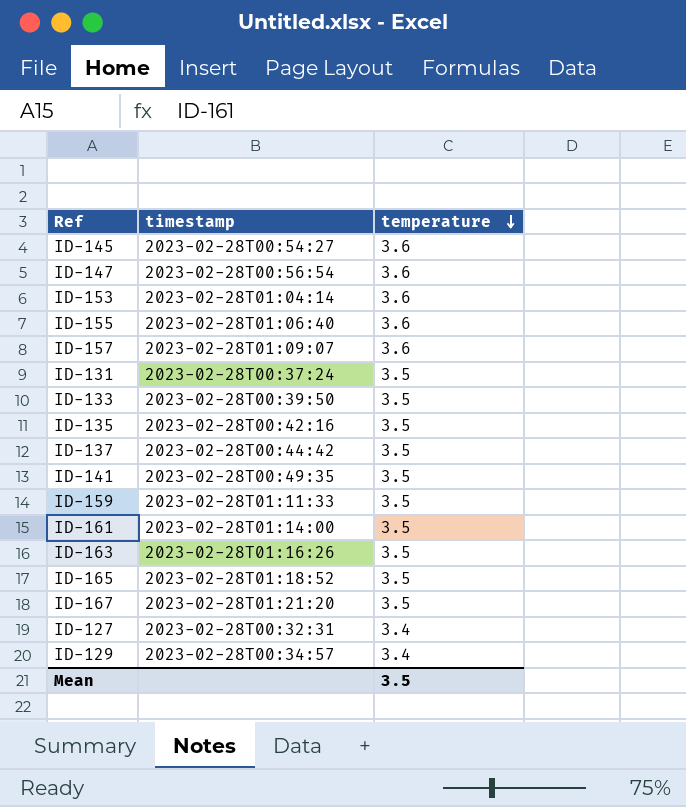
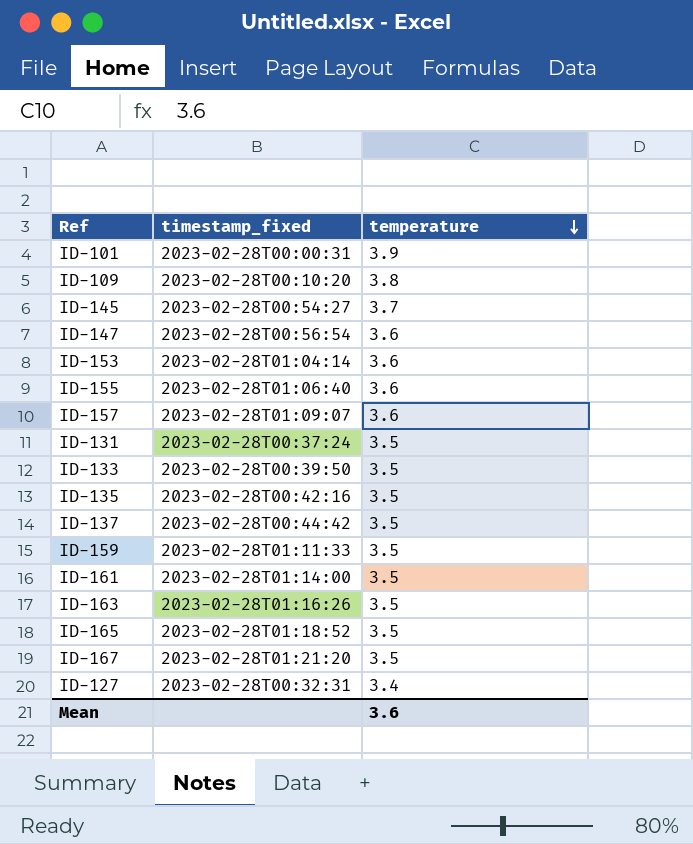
column name: timestamp -> timestamp_fixed
row ID-141: 2023-02-28T00:49:35 | 3.5 -> none
row ID-129: 2023-02-28T00:34:57 | 3.4 -> none
row ID-101: none -> 2023-02-28T00:00:31 | 3.9
row ID-109: none -> 2023-02-28T00:10:20 | 3.8
ID-145 | temperature: 3.6 -> 3.7
Mean | temperature: 3.5 -> 3.6

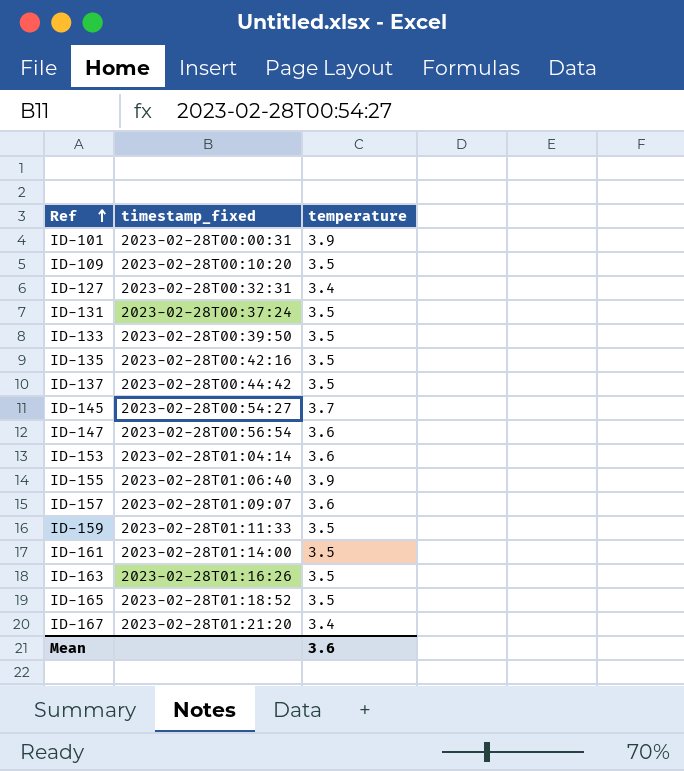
row order: temperature descending -> Ref ascending
ID-109 | temperature: 3.8 -> 3.5
ID-155 | temperature: 3.6 -> 3.9
ID-167 | temperature: 3.5 -> 3.4

